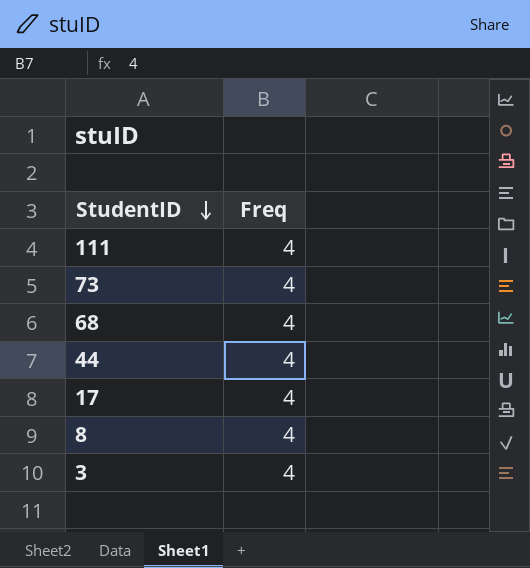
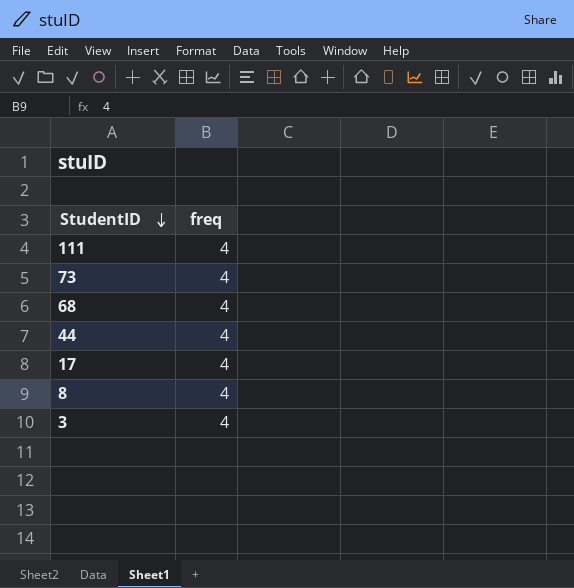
column name: Freq -> freq

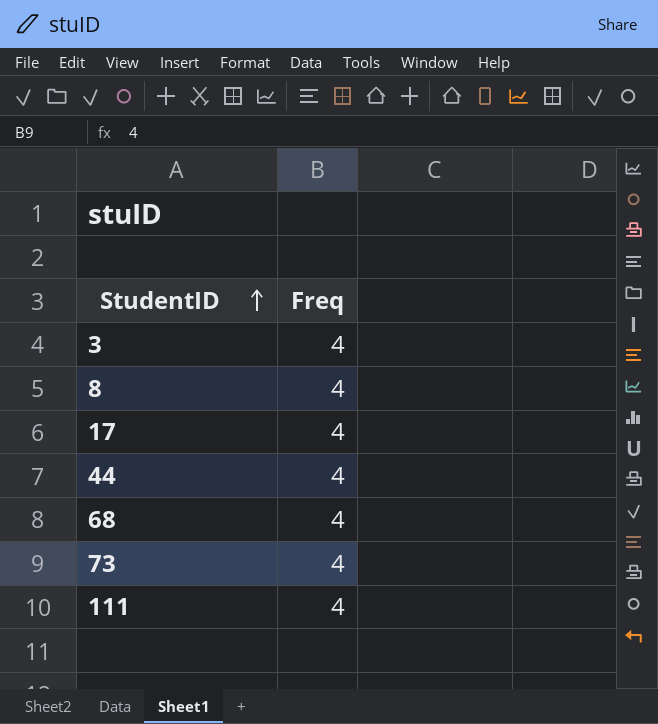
row order: StudentID descending -> StudentID ascending
column name: freq -> Freq

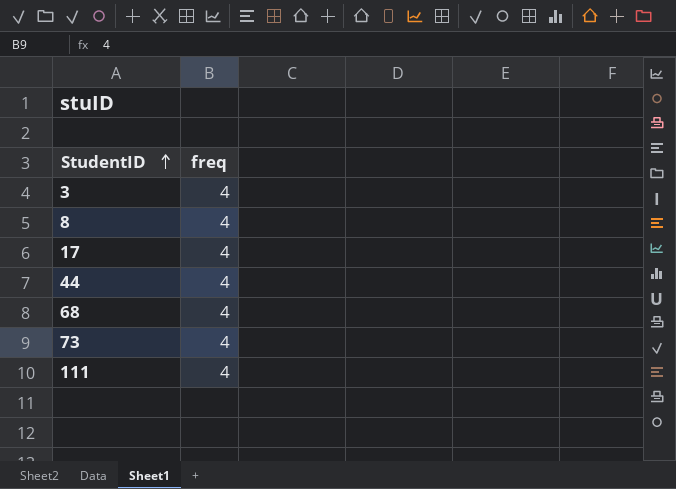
column name: Freq -> freq

